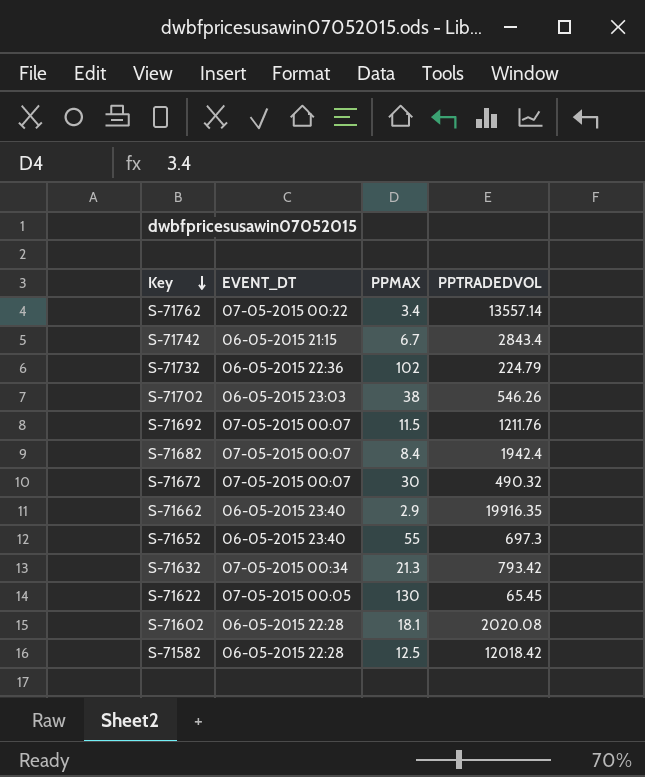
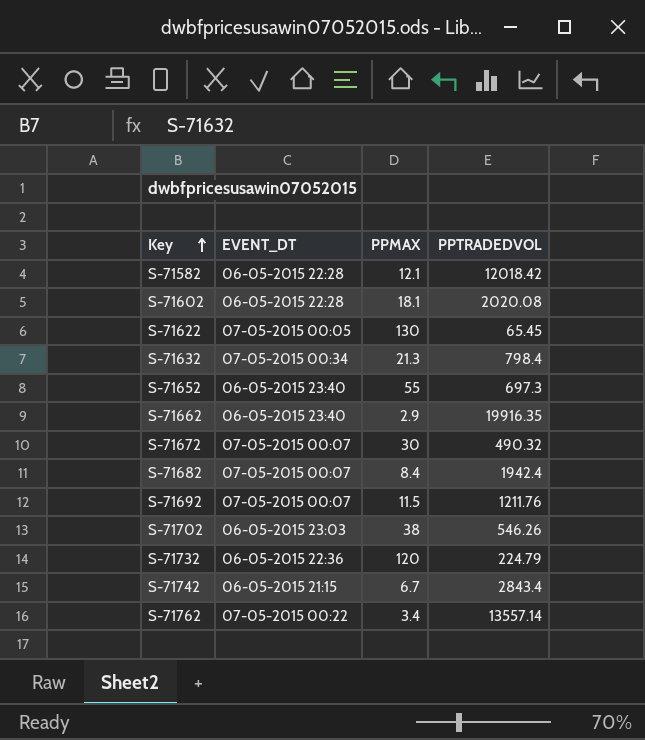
row order: Key descending -> Key ascending
S-71582 | PPMAX: 12.5 -> 12.1
S-71632 | PPTRADEDVOL: 793.42 -> 798.4
S-71732 | PPMAX: 102 -> 120

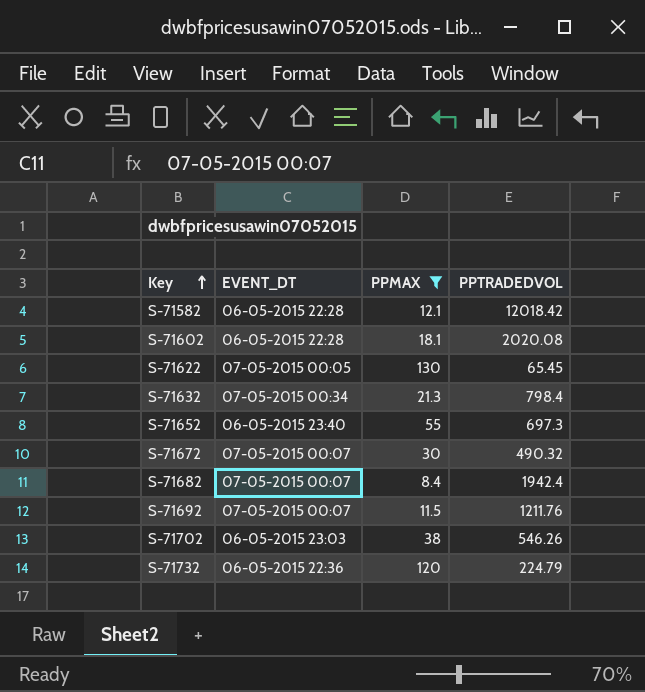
filter: none -> PPMAX >= 8.4

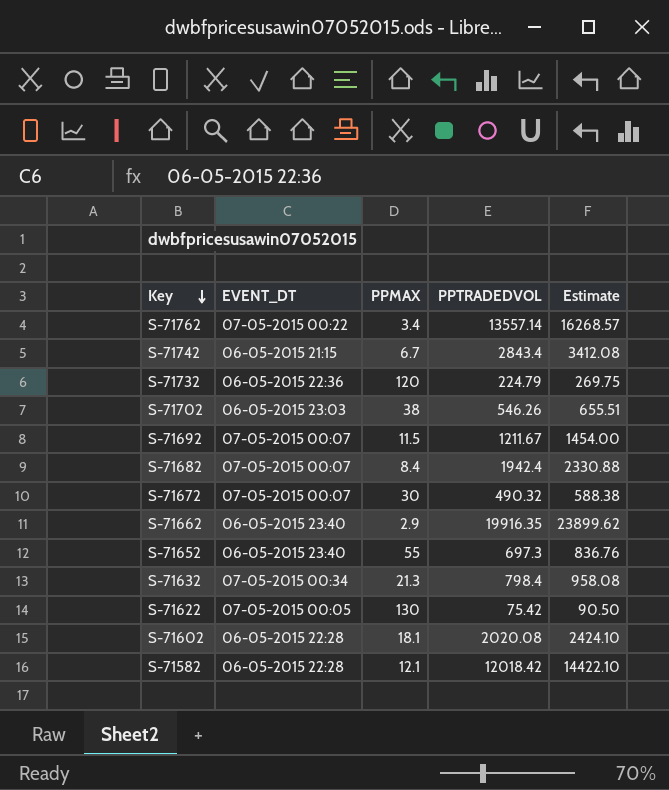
filter: PPMAX >= 8.4 -> none
row order: Key ascending -> Key descending
column Estimate | formula: none -> [PPTRADEDVOL] * 1.2
S-71692 | PPTRADEDVOL: 1211.76 -> 1211.67
S-71622 | PPTRADEDVOL: 65.45 -> 75.42

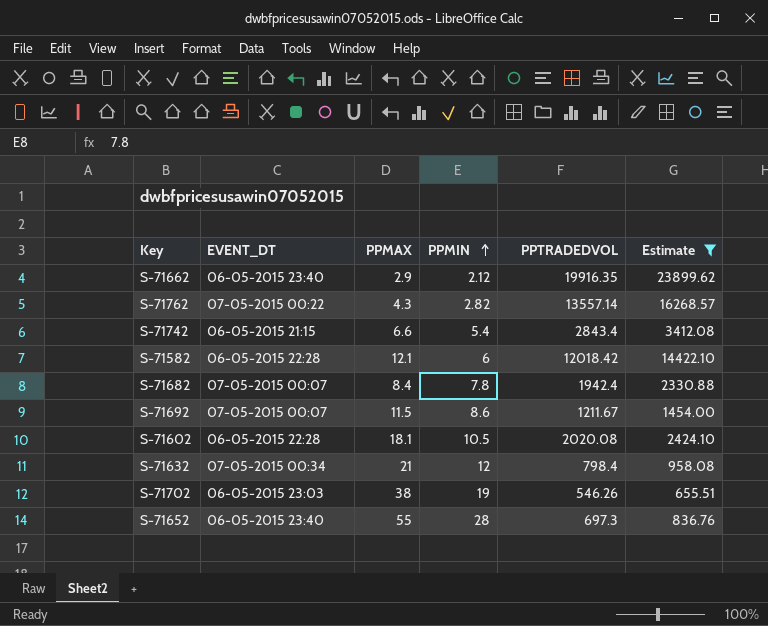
filter: none -> Estimate >= 655.51
row order: Key descending -> PPMIN ascending
column PPMIN | position: none -> 4
S-71762 | PPMAX: 3.4 -> 4.3
S-71742 | PPMAX: 6.7 -> 6.6
S-71632 | PPMAX: 21.3 -> 21

